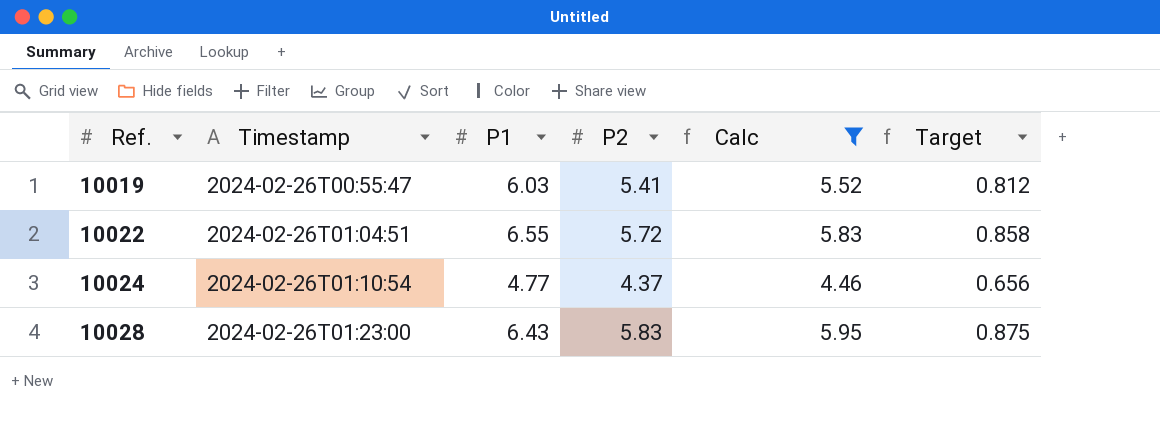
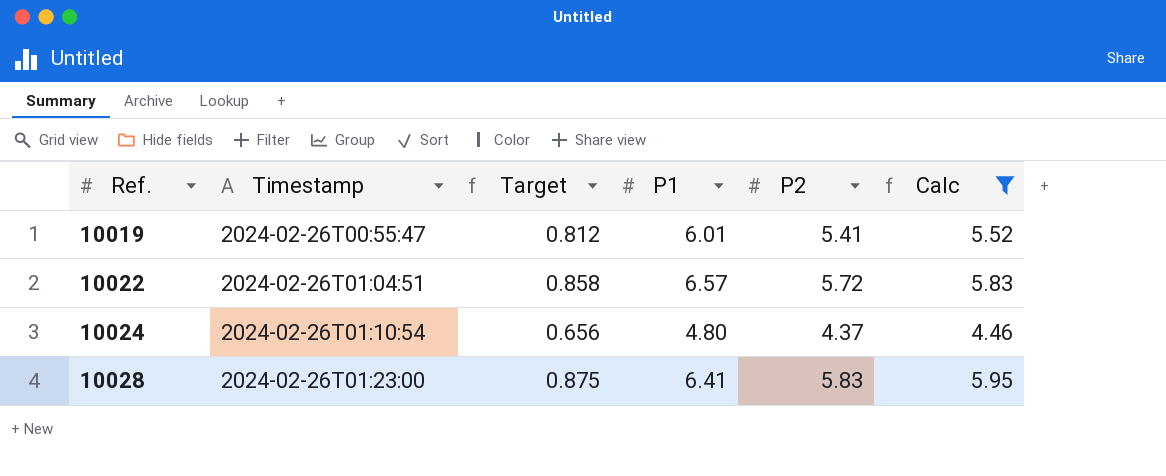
column Target | position: 6 -> 3
10019 | P1: 6.03 -> 6.01
10022 | P1: 6.55 -> 6.57
10024 | P1: 4.77 -> 4.80
10028 | P1: 6.43 -> 6.41

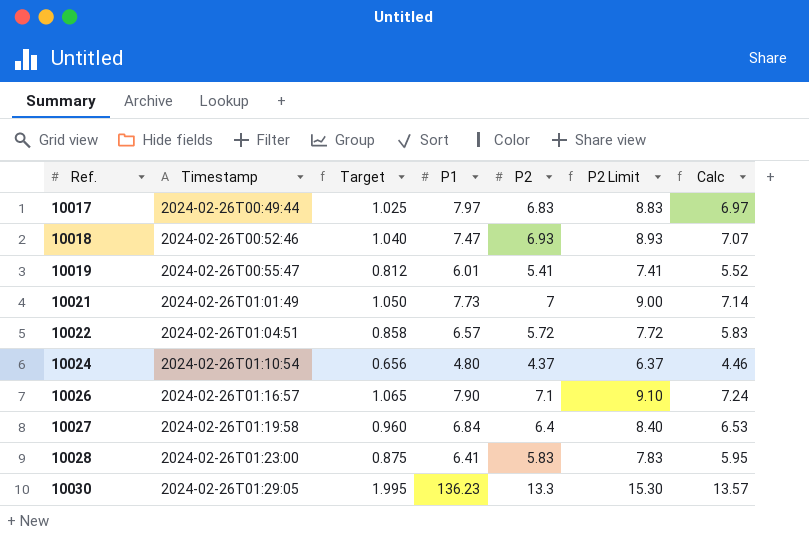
filter: Calc <= 5.95 -> none
column P2 Limit | formula: none -> [P2] + 2

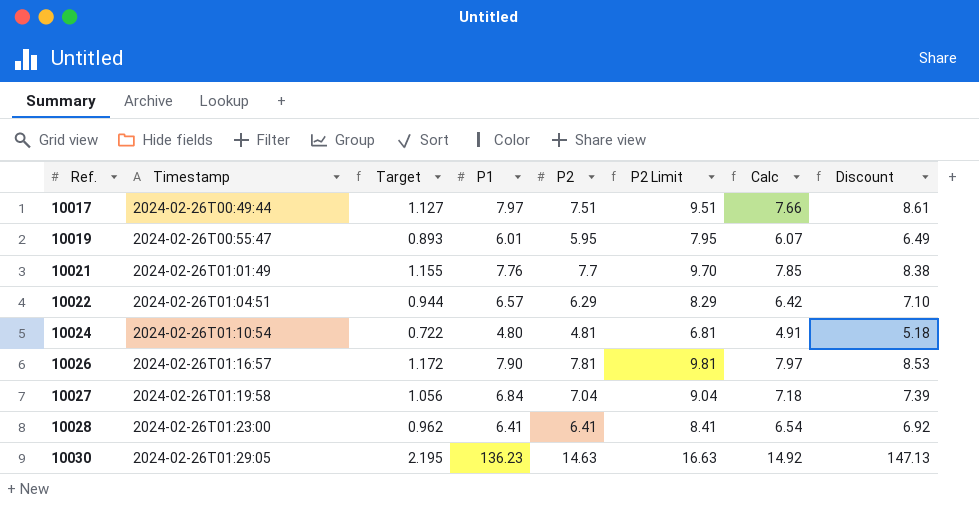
column Discount | formula: none -> [P1] * 1.08
row 10018: 2024-02-26T00:52:46 | 1.040 | 7.47 | 6.93 | 8.93 | 7.07 -> none
10017 | Target: 1.025 -> 1.127
10017 | P2: 6.83 -> 7.51
10017 | P2 Limit: 8.83 -> 9.51
10017 | Calc: 6.97 -> 7.66
10019 | Target: 0.812 -> 0.893
10019 | P2: 5.41 -> 5.95
10019 | P2 Limit: 7.41 -> 7.95
10019 | Calc: 5.52 -> 6.07
10021 | Target: 1.050 -> 1.155
10021 | P1: 7.73 -> 7.76
10021 | P2: 7 -> 7.7
10021 | P2 Limit: 9.00 -> 9.70
10021 | Calc: 7.14 -> 7.85
10022 | Target: 0.858 -> 0.944
10022 | P2: 5.72 -> 6.29
10022 | P2 Limit: 7.72 -> 8.29
10022 | Calc: 5.83 -> 6.42
10024 | Target: 0.656 -> 0.722
10024 | P2: 4.37 -> 4.81
10024 | P2 Limit: 6.37 -> 6.81
10024 | Calc: 4.46 -> 4.91
10026 | Target: 1.065 -> 1.172
10026 | P2: 7.1 -> 7.81
10026 | P2 Limit: 9.10 -> 9.81
10026 | Calc: 7.24 -> 7.97
10027 | Target: 0.960 -> 1.056
10027 | P2: 6.4 -> 7.04
10027 | P2 Limit: 8.40 -> 9.04
10027 | Calc: 6.53 -> 7.18
10028 | Target: 0.875 -> 0.962
10028 | P2: 5.83 -> 6.41
10028 | P2 Limit: 7.83 -> 8.41
10028 | Calc: 5.95 -> 6.54
10030 | Target: 1.995 -> 2.195
10030 | P2: 13.3 -> 14.63
10030 | P2 Limit: 15.30 -> 16.63
10030 | Calc: 13.57 -> 14.92

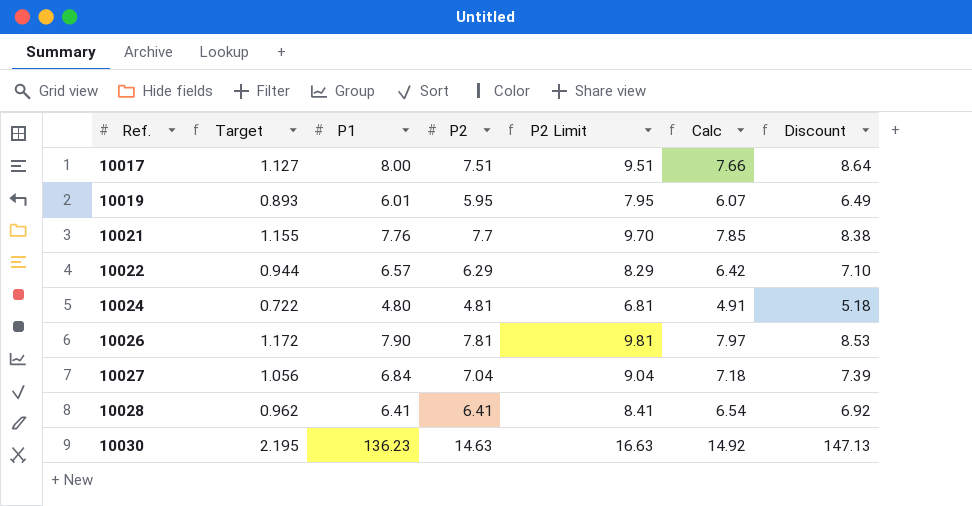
column Timestamp | position: 2 -> none
10017 | P1: 7.97 -> 8.00
10017 | Discount: 8.61 -> 8.64

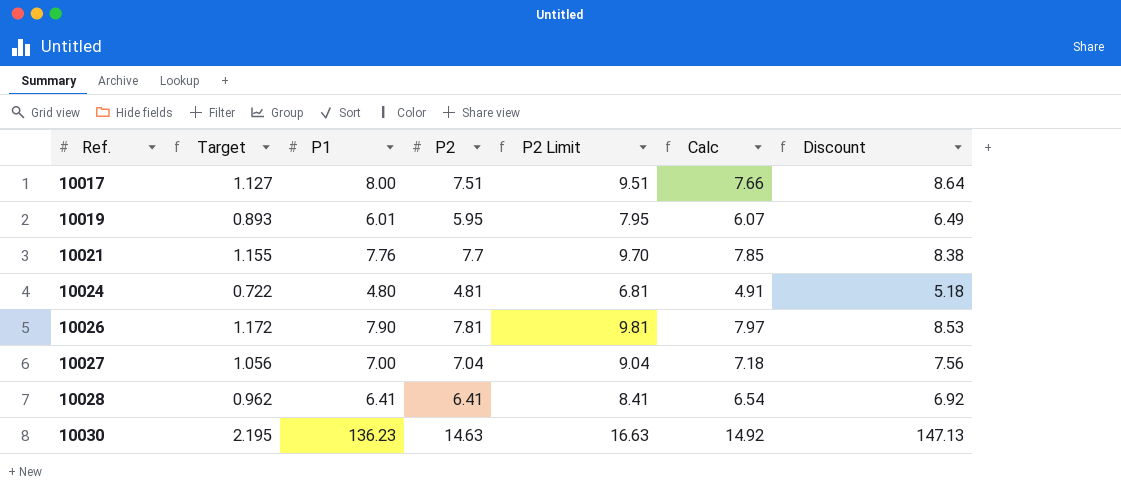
row 10022: 0.944 | 6.57 | 6.29 | 8.29 | 6.42 | 7.10 -> none
10027 | P1: 6.84 -> 7.00
10027 | Discount: 7.39 -> 7.56

